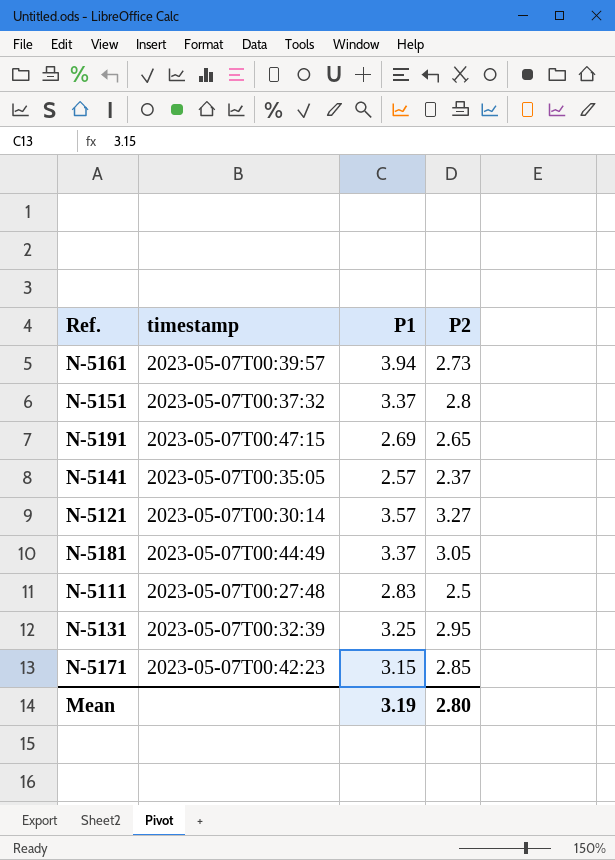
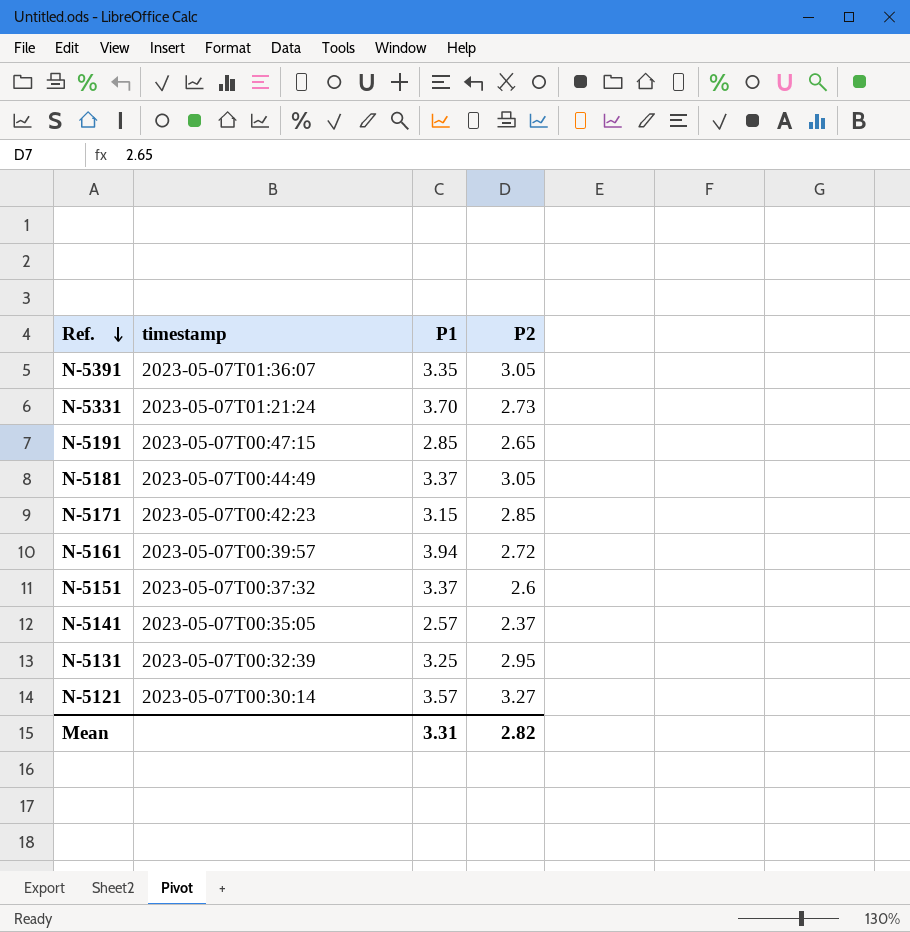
row order: none -> Ref. descending
row N-5111: 2023-05-07T00:27:48 | 2.83 | 2.5 -> none
row N-5391: none -> 2023-05-07T01:36:07 | 3.35 | 3.05
row N-5331: none -> 2023-05-07T01:21:24 | 3.70 | 2.73
N-5191 | P1: 2.69 -> 2.85
N-5161 | P2: 2.73 -> 2.72
N-5151 | P2: 2.8 -> 2.6
Mean | P1: 3.19 -> 3.31
Mean | P2: 2.80 -> 2.82

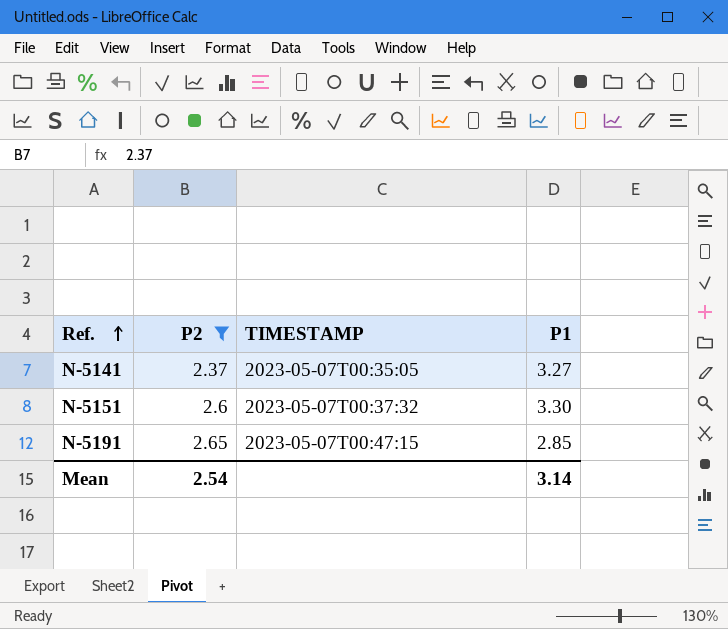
filter: none -> P2 <= 2.65
row order: Ref. descending -> Ref. ascending
column P2 | position: 4 -> 2
column name: timestamp -> TIMESTAMP
N-5141 | P1: 2.57 -> 3.27
N-5151 | P1: 3.37 -> 3.30
Mean | P2: 2.82 -> 2.54
Mean | P1: 3.31 -> 3.14

